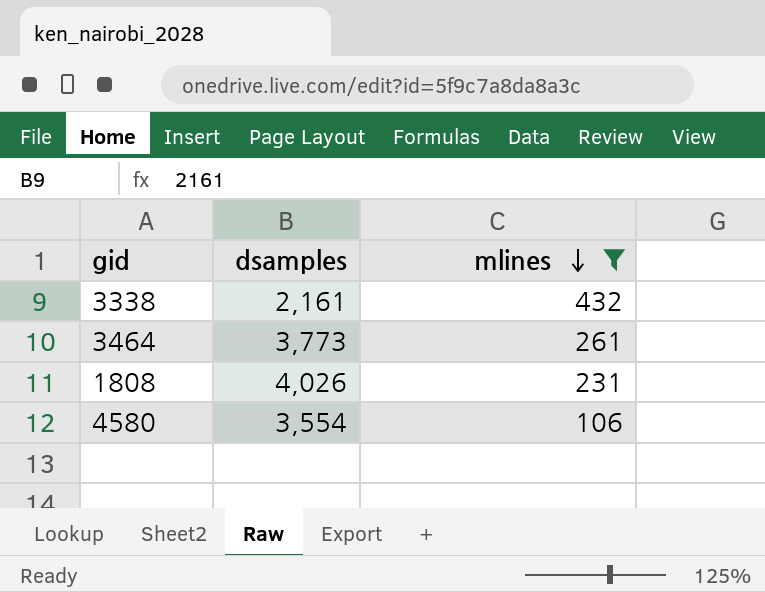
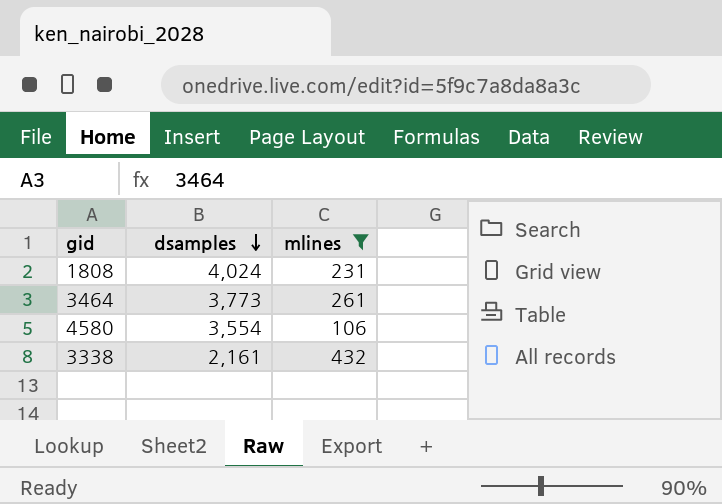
row order: mlines descending -> dsamples descending
1808 | dsamples: 4,026 -> 4,024

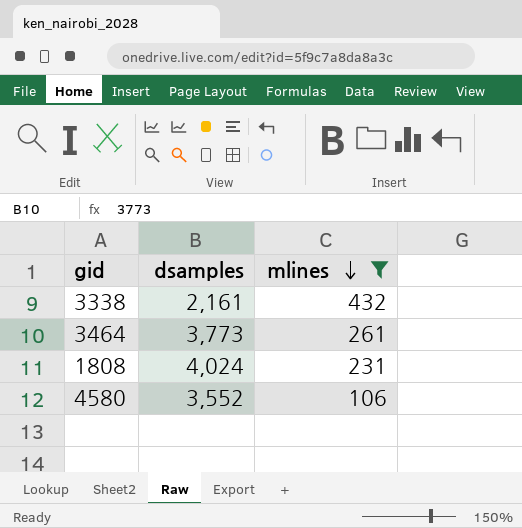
row order: dsamples descending -> mlines descending
4580 | dsamples: 3,554 -> 3,552

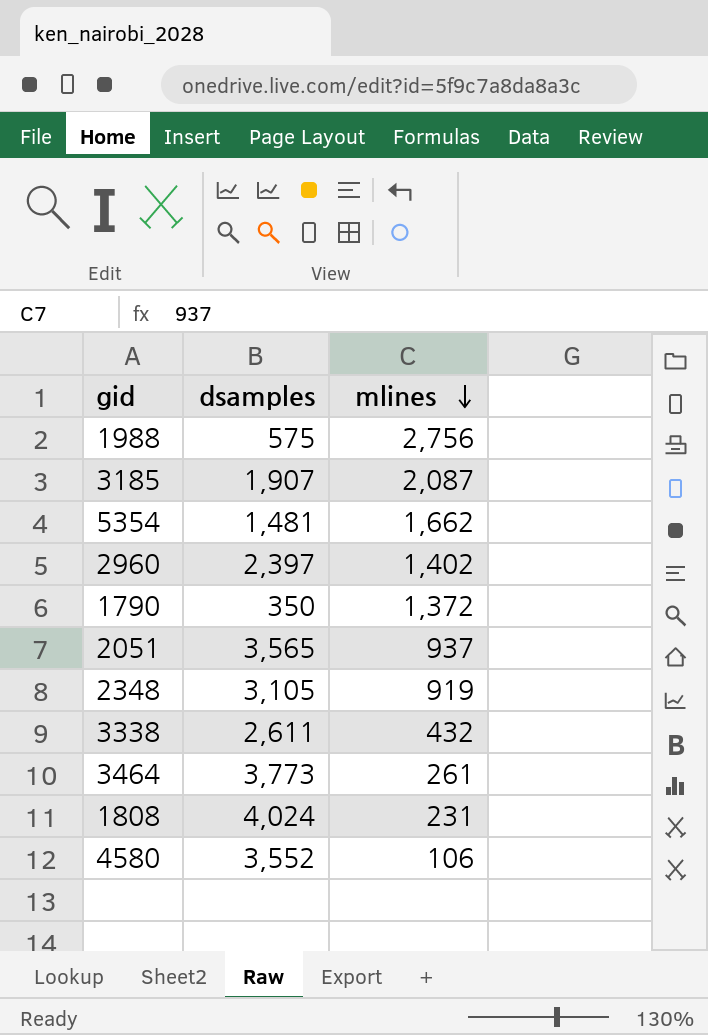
filter: mlines <= 432 -> none
3338 | dsamples: 2,161 -> 2,611

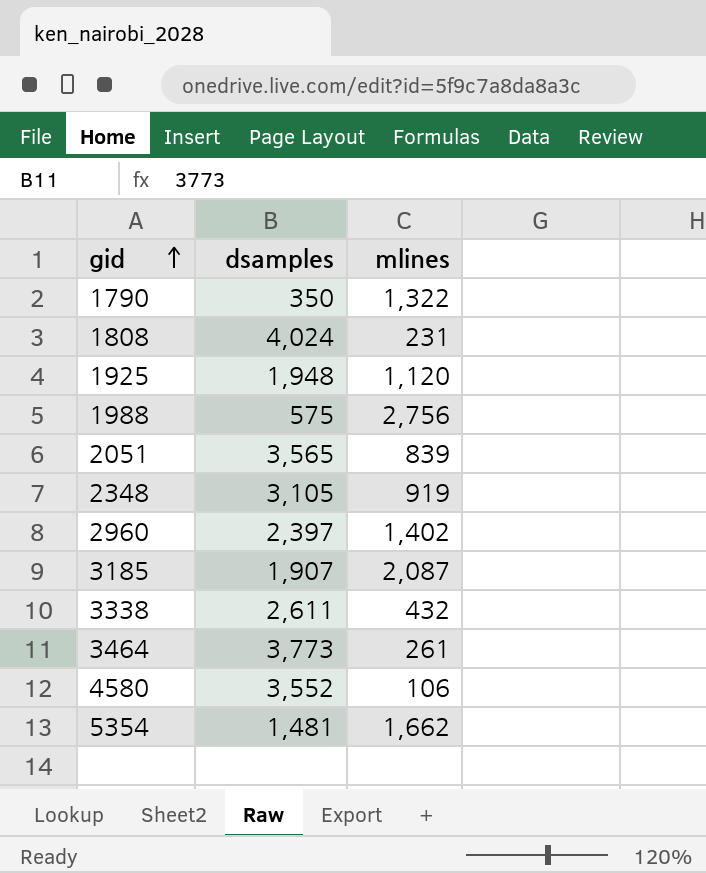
row order: mlines descending -> gid ascending
1790 | mlines: 1,372 -> 1,322
row 1925: none -> 1,948 | 1,120
2051 | mlines: 937 -> 839

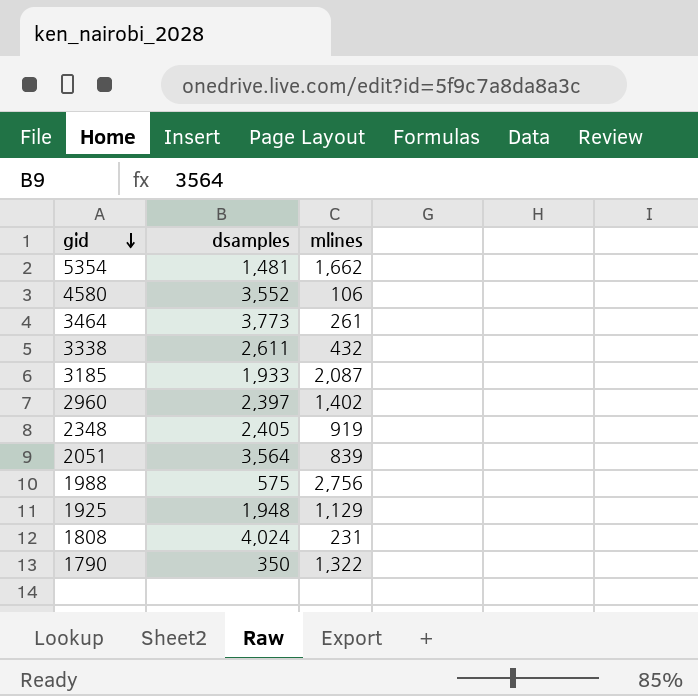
row order: gid ascending -> gid descending
3185 | dsamples: 1,907 -> 1,933
2348 | dsamples: 3,105 -> 2,405
2051 | dsamples: 3,565 -> 3,564
1925 | mlines: 1,120 -> 1,129

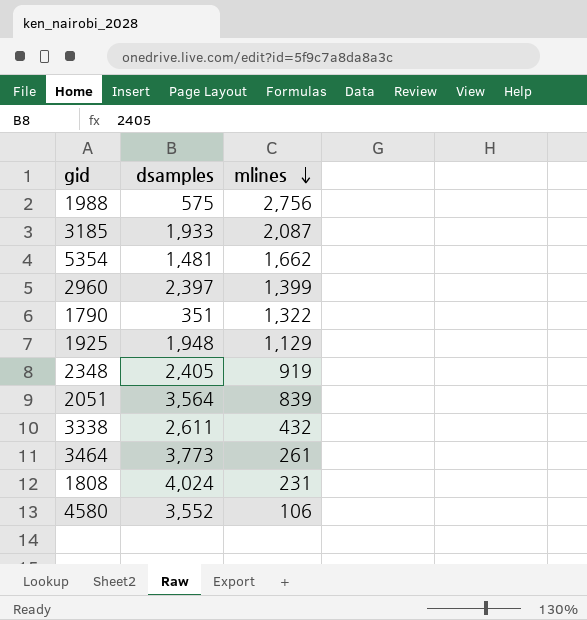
row order: gid descending -> mlines descending
2960 | mlines: 1,402 -> 1,399
1790 | dsamples: 350 -> 351

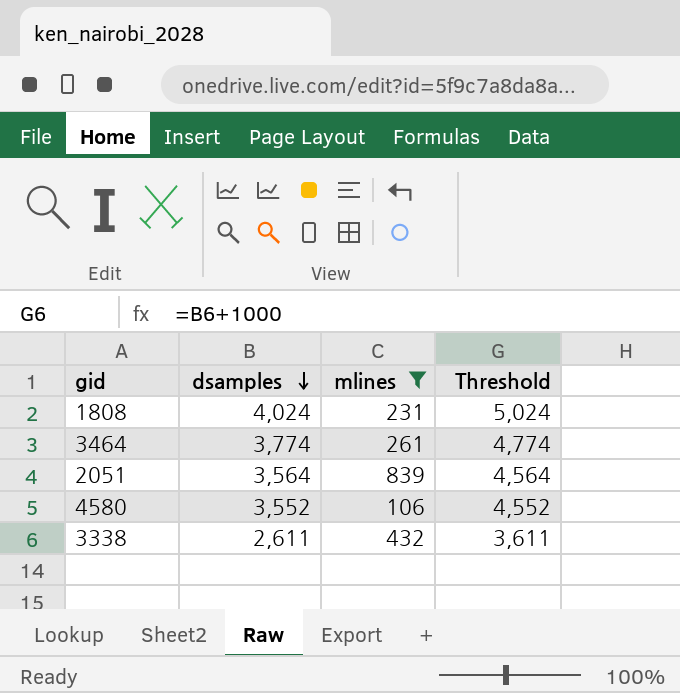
filter: none -> mlines <= 839
row order: mlines descending -> dsamples descending
column Threshold | formula: none -> [dsamples] + 1000
3464 | dsamples: 3,773 -> 3,774

